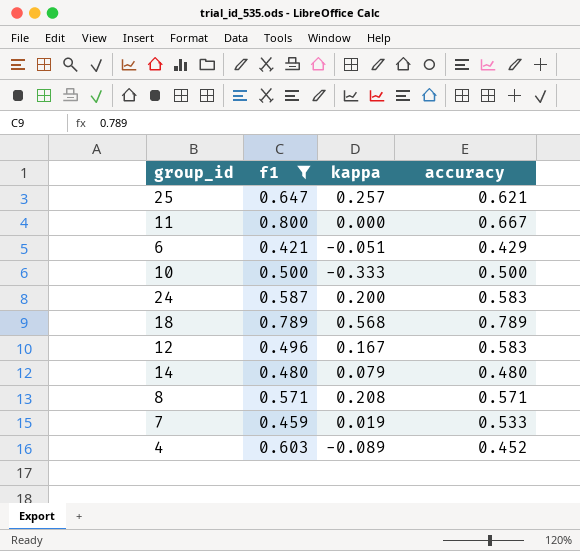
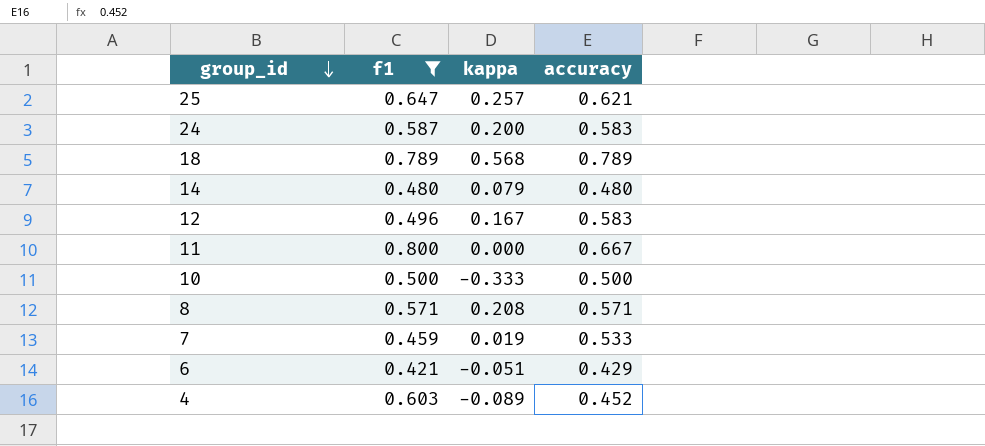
row order: none -> group_id descending

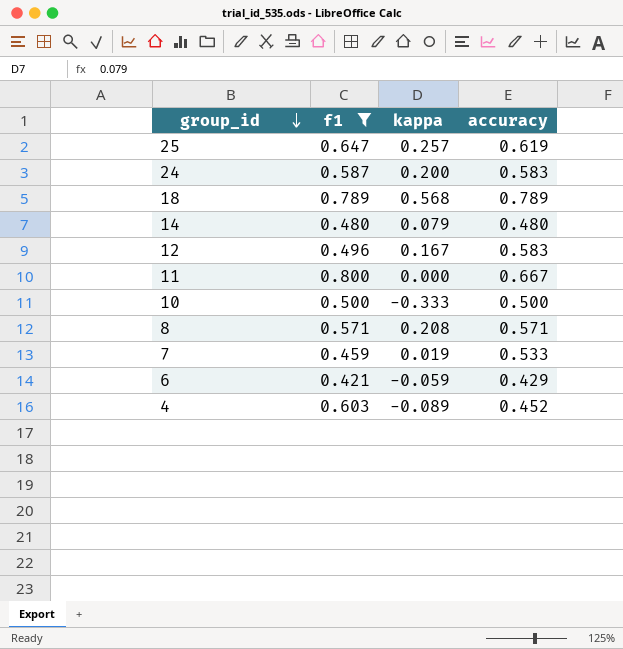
25 | accuracy: 0.621 -> 0.619
6 | kappa: -0.051 -> -0.059

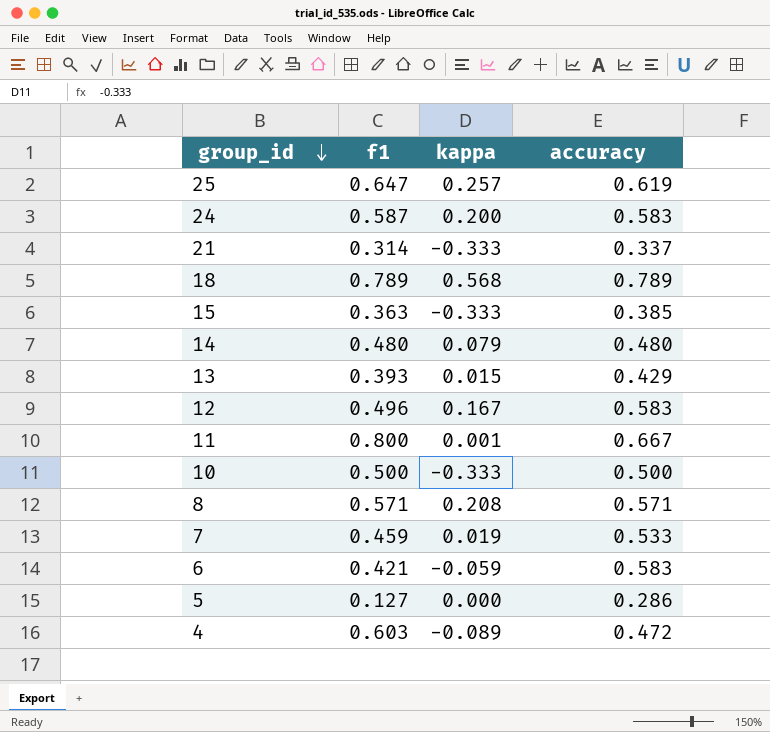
filter: f1 >= 0.421 -> none
11 | kappa: 0.000 -> 0.001
6 | accuracy: 0.429 -> 0.583
4 | accuracy: 0.452 -> 0.472

